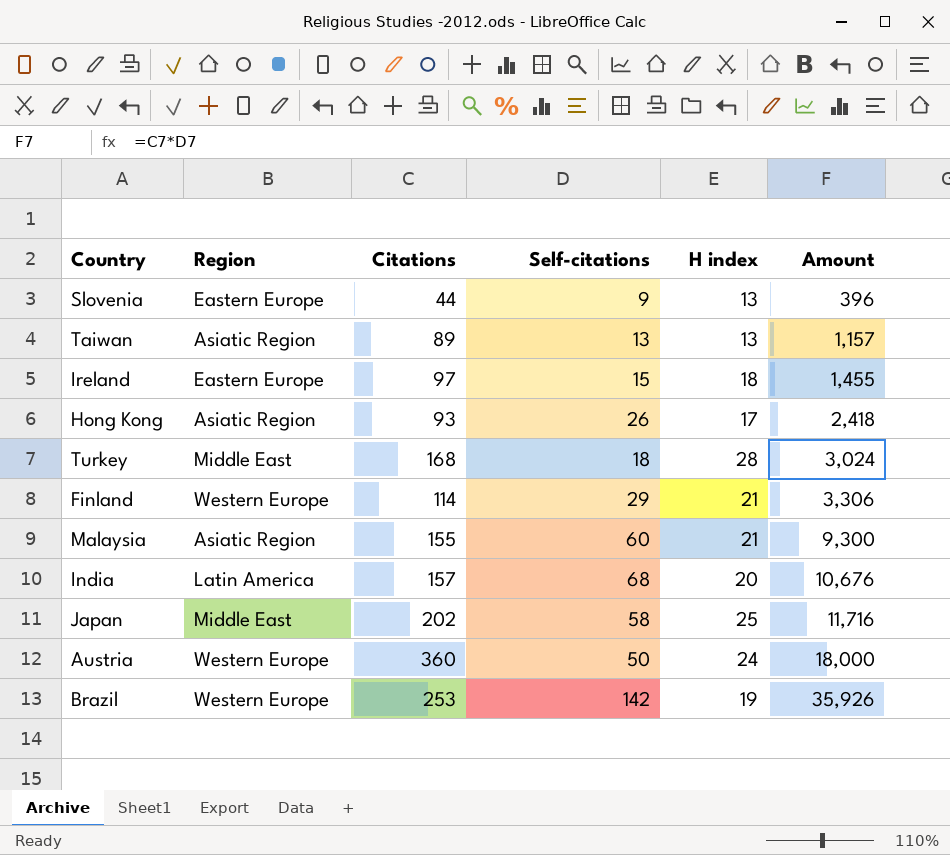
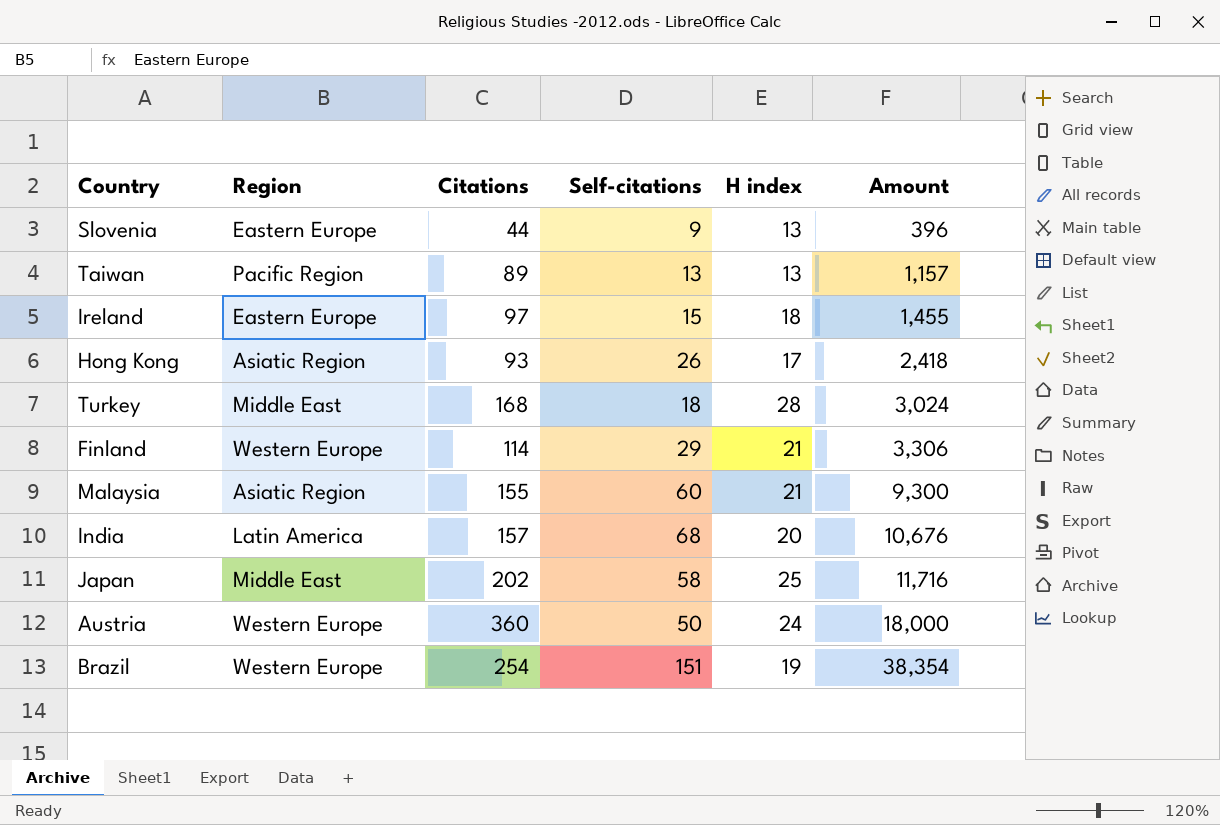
Taiwan | Region: Asiatic Region -> Pacific Region
Brazil | Citations: 253 -> 254
Brazil | Self-citations: 142 -> 151
Brazil | Amount: 35,926 -> 38,354

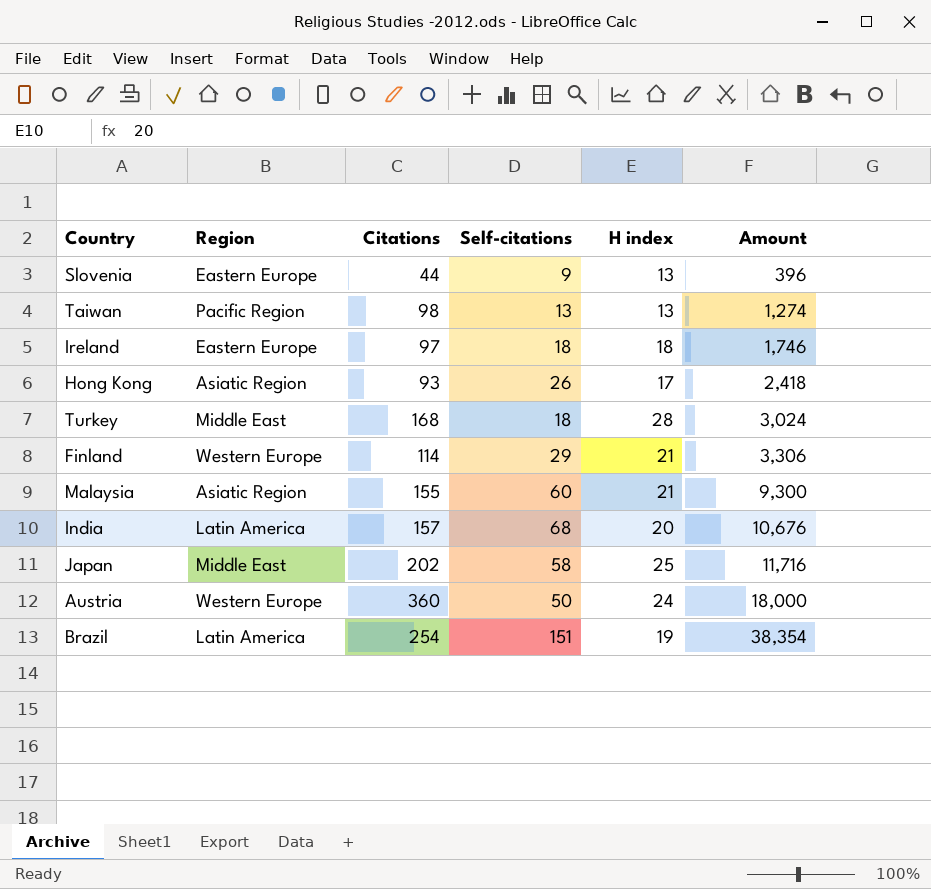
Taiwan | Citations: 89 -> 98
Taiwan | Amount: 1,157 -> 1,274
Ireland | Self-citations: 15 -> 18
Ireland | Amount: 1,455 -> 1,746
Brazil | Region: Western Europe -> Latin America

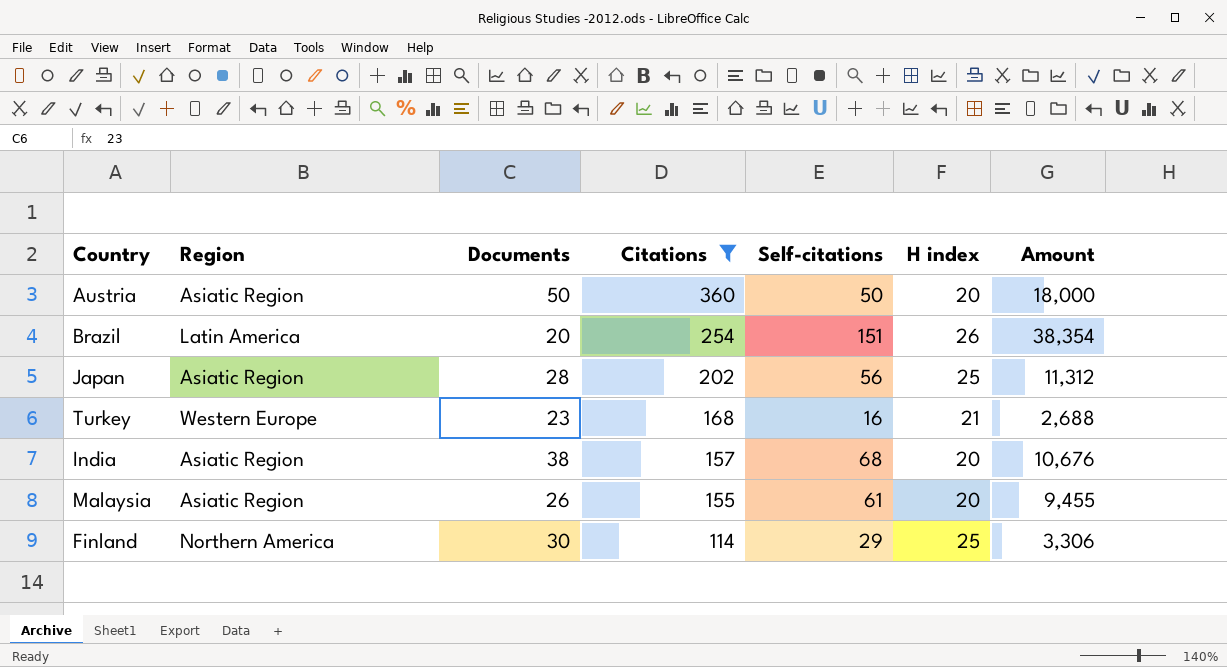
filter: none -> Citations >= 114
row order: Amount ascending -> Citations descending
column Documents | position: none -> 3
Austria | Region: Western Europe -> Asiatic Region
Austria | H index: 24 -> 20
Brazil | H index: 19 -> 26
Japan | Region: Middle East -> Asiatic Region
Japan | Self-citations: 58 -> 56
Japan | Amount: 11,716 -> 11,312
Turkey | Region: Middle East -> Western Europe
Turkey | Self-citations: 18 -> 16
Turkey | H index: 28 -> 21
Turkey | Amount: 3,024 -> 2,688
India | Region: Latin America -> Asiatic Region
Malaysia | Self-citations: 60 -> 61
Malaysia | H index: 21 -> 20
Malaysia | Amount: 9,300 -> 9,455
Finland | Region: Western Europe -> Northern America
Finland | H index: 21 -> 25

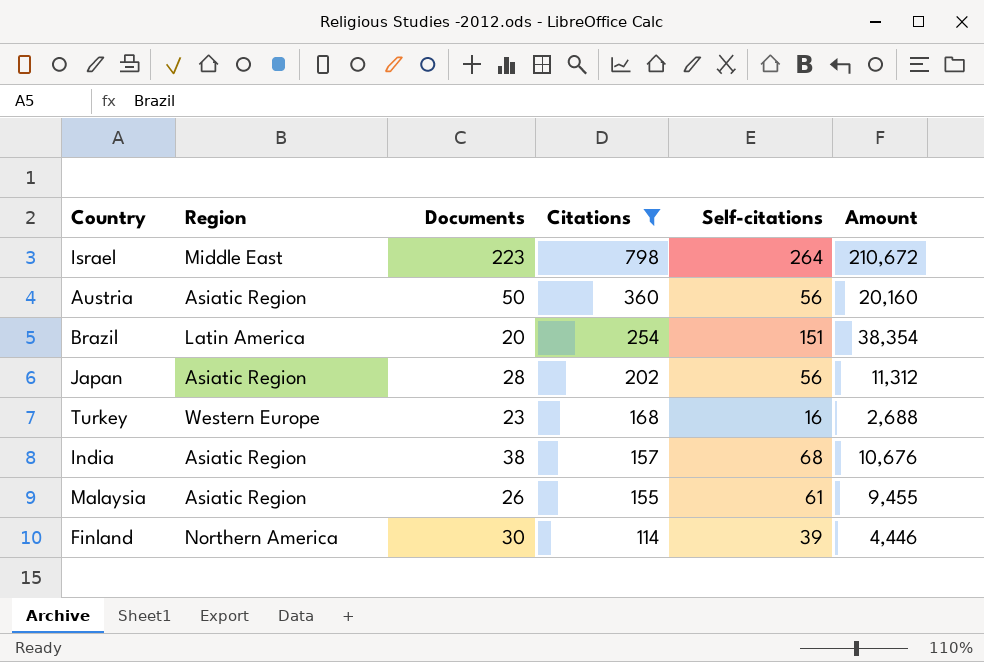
column H index | position: 6 -> none
row Israel: none -> Middle East | 223 | 798 | 264 | 210,672
Austria | Self-citations: 50 -> 56
Austria | Amount: 18,000 -> 20,160
Finland | Self-citations: 29 -> 39
Finland | Amount: 3,306 -> 4,446

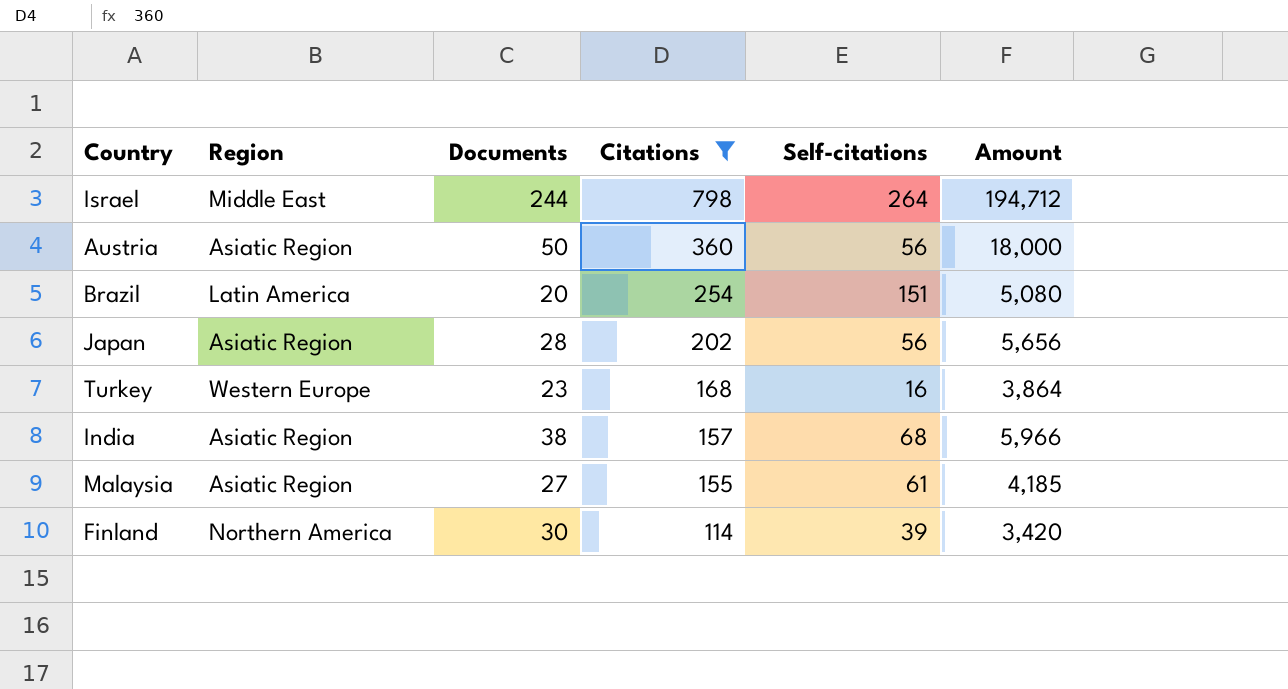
column Amount | formula: [Citations] * [Self-citations] -> [Documents] * [Citations]
Israel | Documents: 223 -> 244
Malaysia | Documents: 26 -> 27

